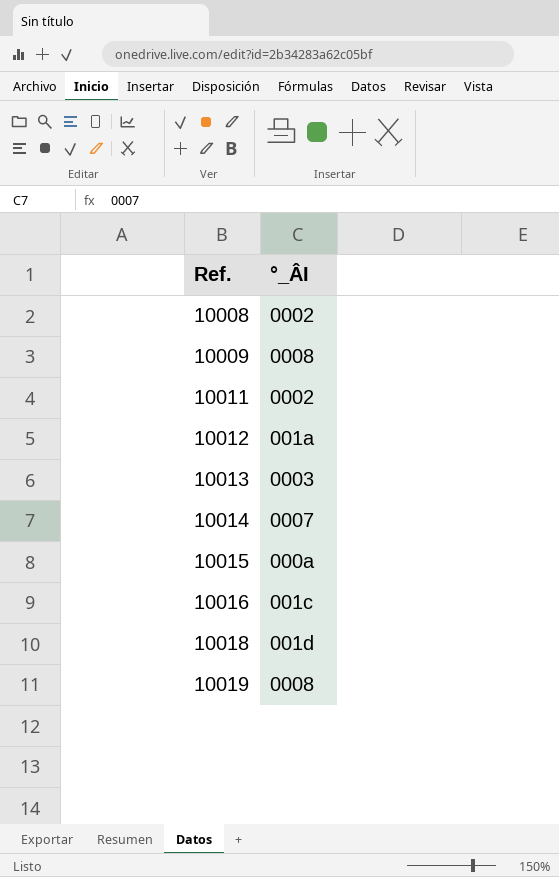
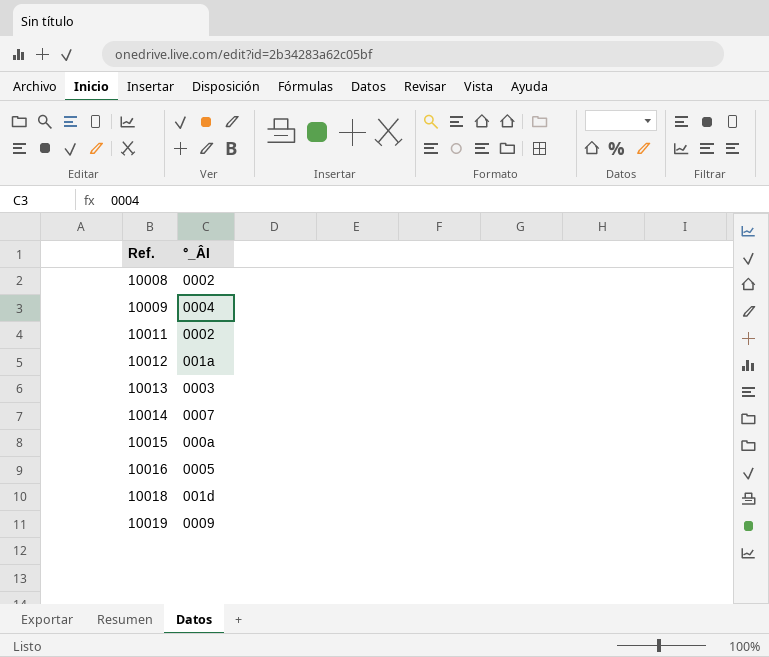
10009 | °_ÂI: 0008 -> 0004
10016 | °_ÂI: 001c -> 0005
10019 | °_ÂI: 0008 -> 0009

